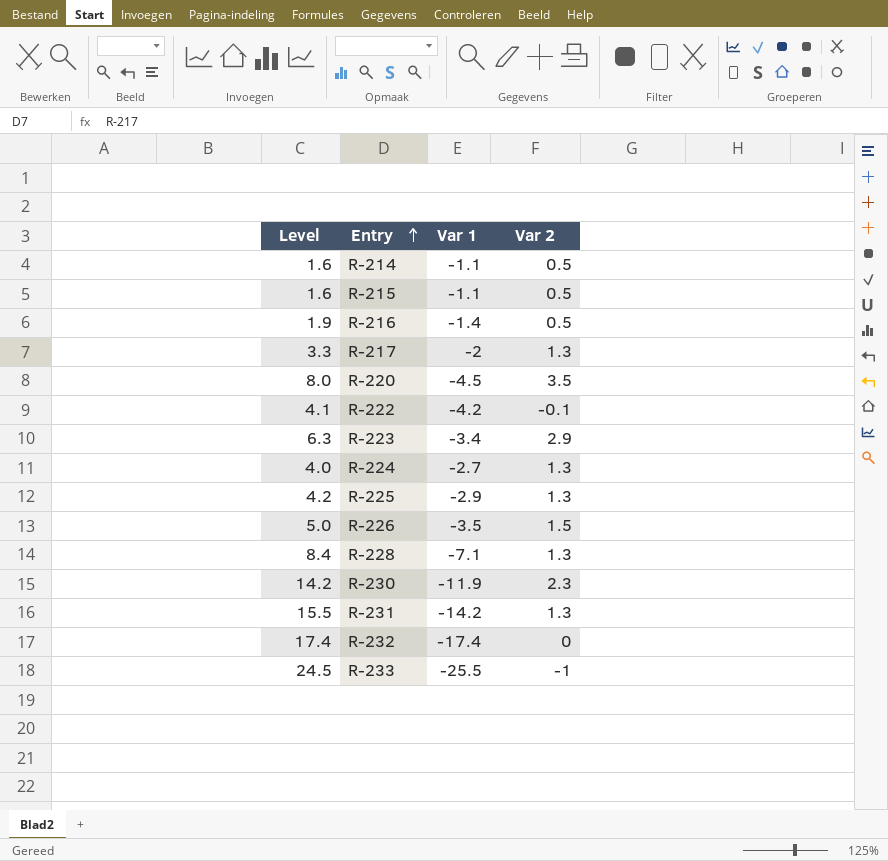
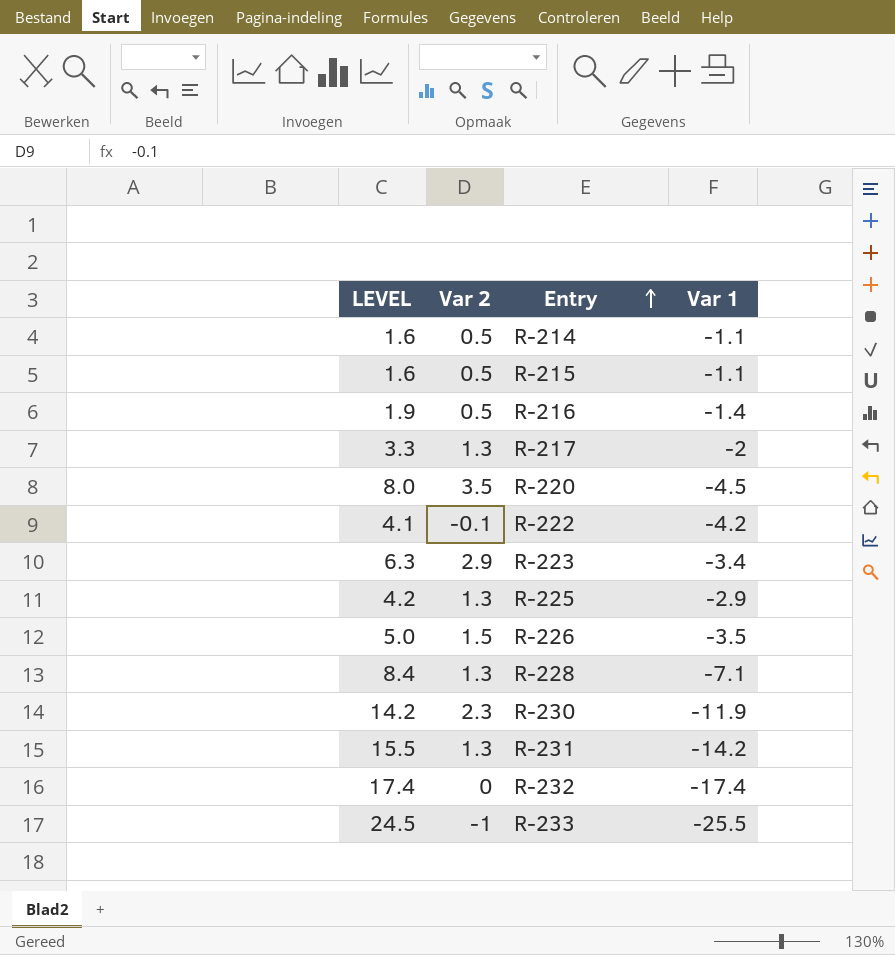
column name: Level -> LEVEL
column Var 2 | position: 4 -> 2
row R-224: 4.0 | -2.7 | 1.3 -> none

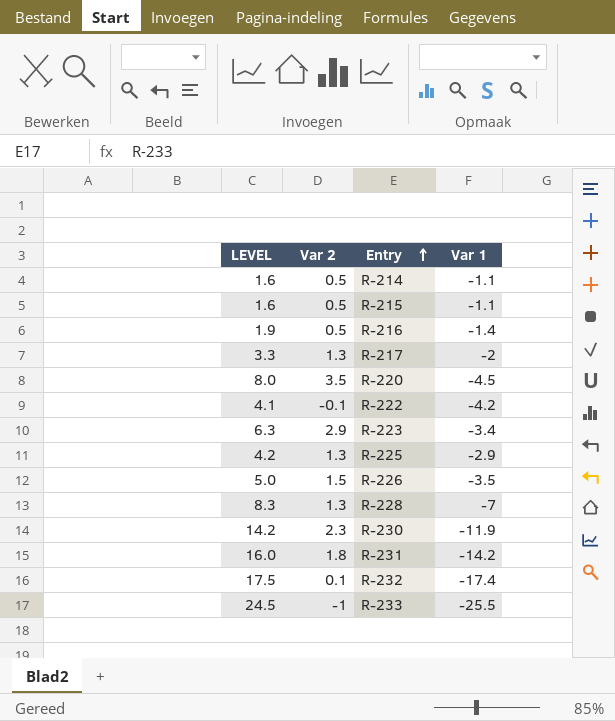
R-228 | LEVEL: 8.4 -> 8.3
R-228 | Var 1: -7.1 -> -7
R-231 | LEVEL: 15.5 -> 16.0
R-231 | Var 2: 1.3 -> 1.8
R-232 | LEVEL: 17.4 -> 17.5
R-232 | Var 2: 0 -> 0.1

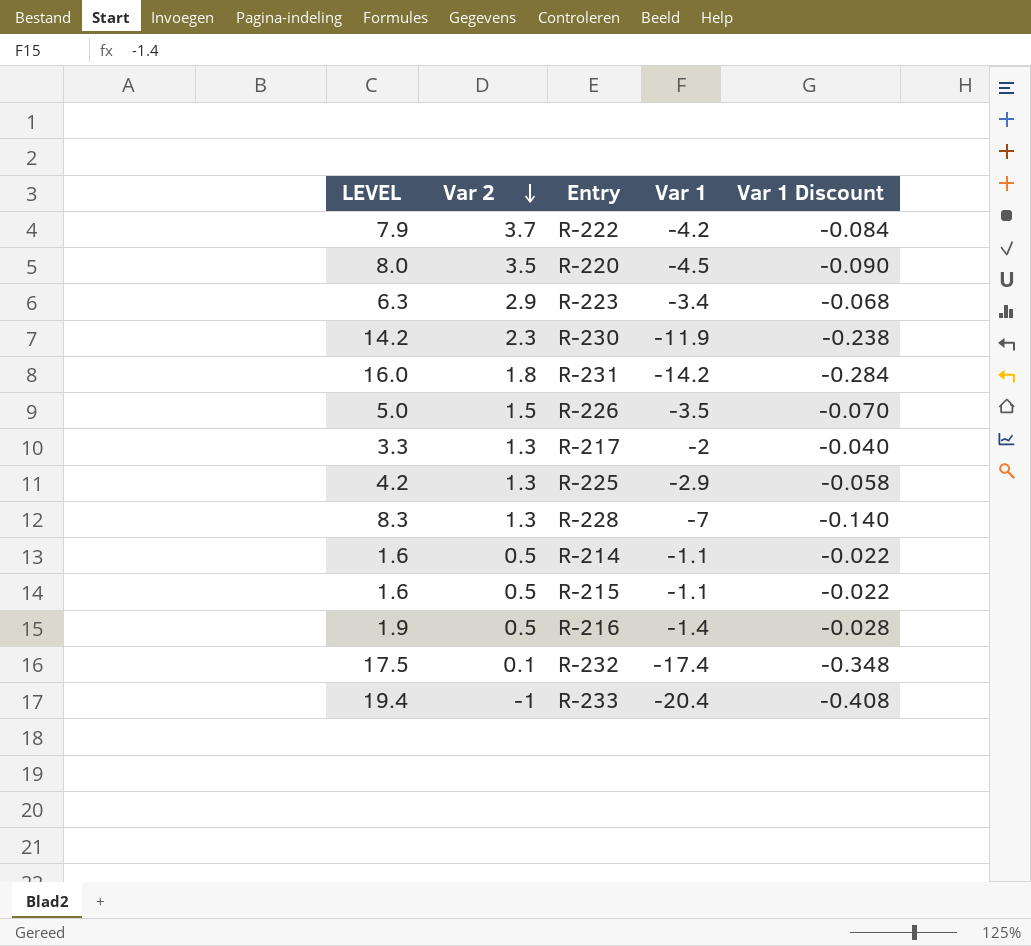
row order: Entry ascending -> Var 2 descending
column Var 1 Discount | formula: none -> [Var 1] * 0.02
R-222 | LEVEL: 4.1 -> 7.9
R-222 | Var 2: -0.1 -> 3.7
R-233 | LEVEL: 24.5 -> 19.4
R-233 | Var 1: -25.5 -> -20.4

